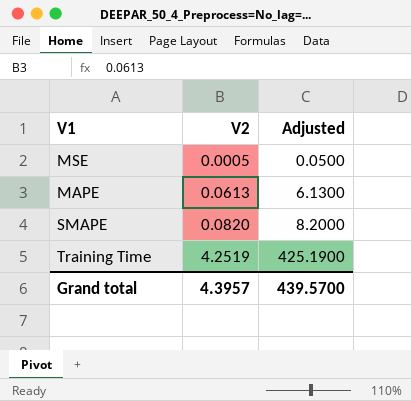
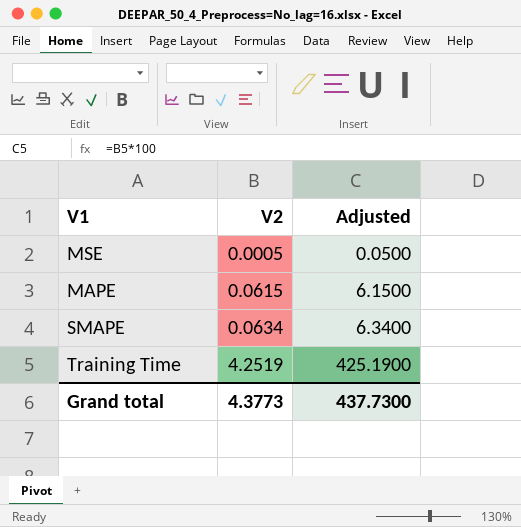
MAPE | V2: 0.0613 -> 0.0615
MAPE | Adjusted: 6.1300 -> 6.1500
SMAPE | V2: 0.0820 -> 0.0634
SMAPE | Adjusted: 8.2000 -> 6.3400
Grand total | V2: 4.3957 -> 4.3773
Grand total | Adjusted: 439.5700 -> 437.7300

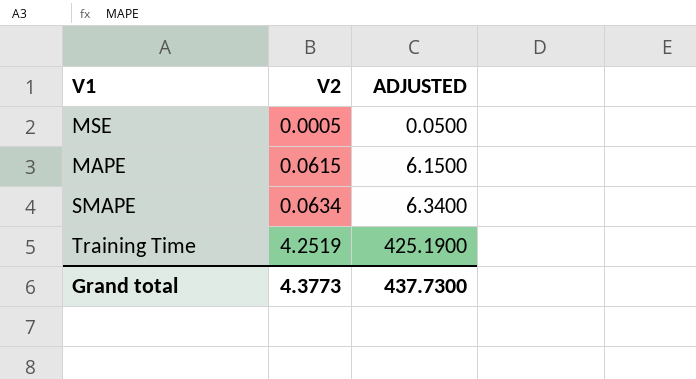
column name: Adjusted -> ADJUSTED

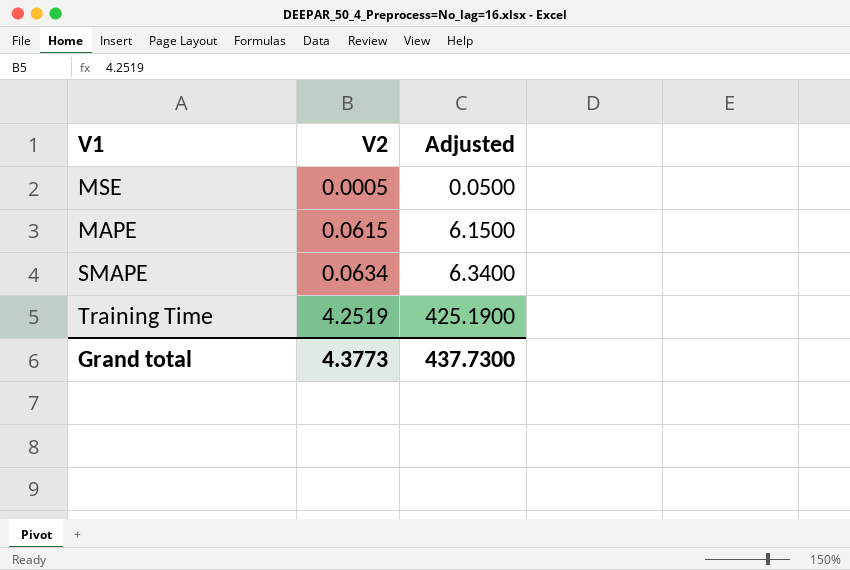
column name: ADJUSTED -> Adjusted

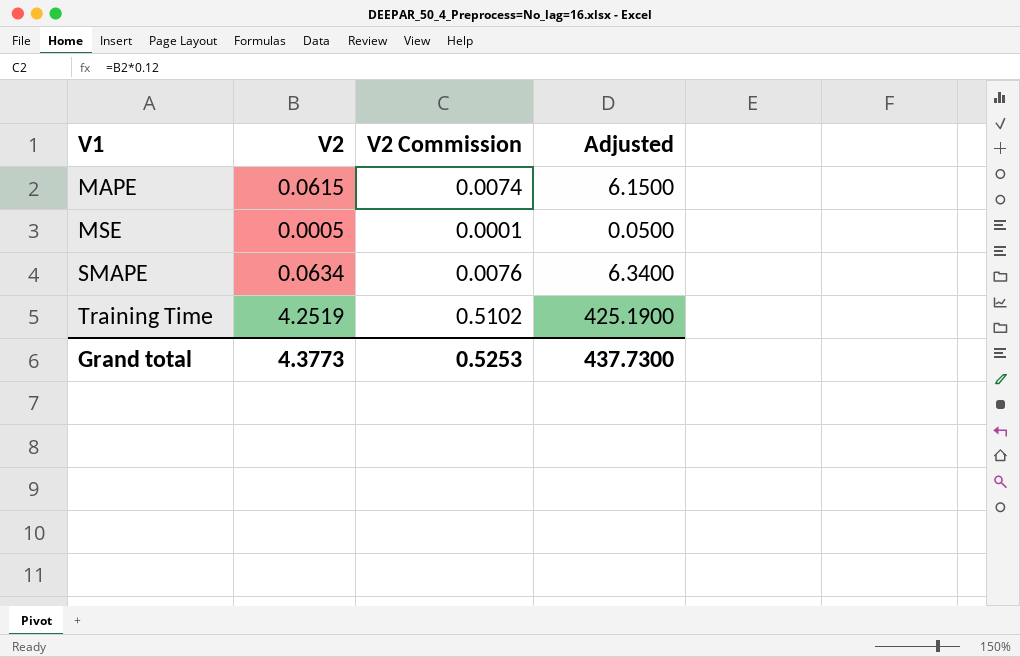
row order: V2 ascending -> V1 ascending
column V2 Commission | formula: none -> [V2] * 0.12

